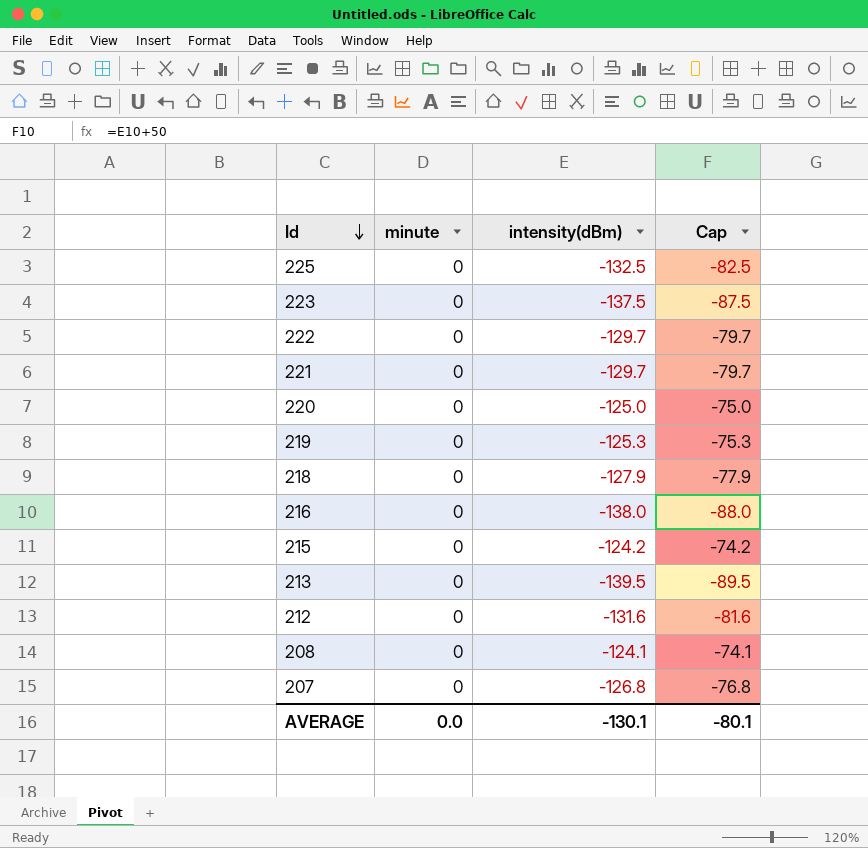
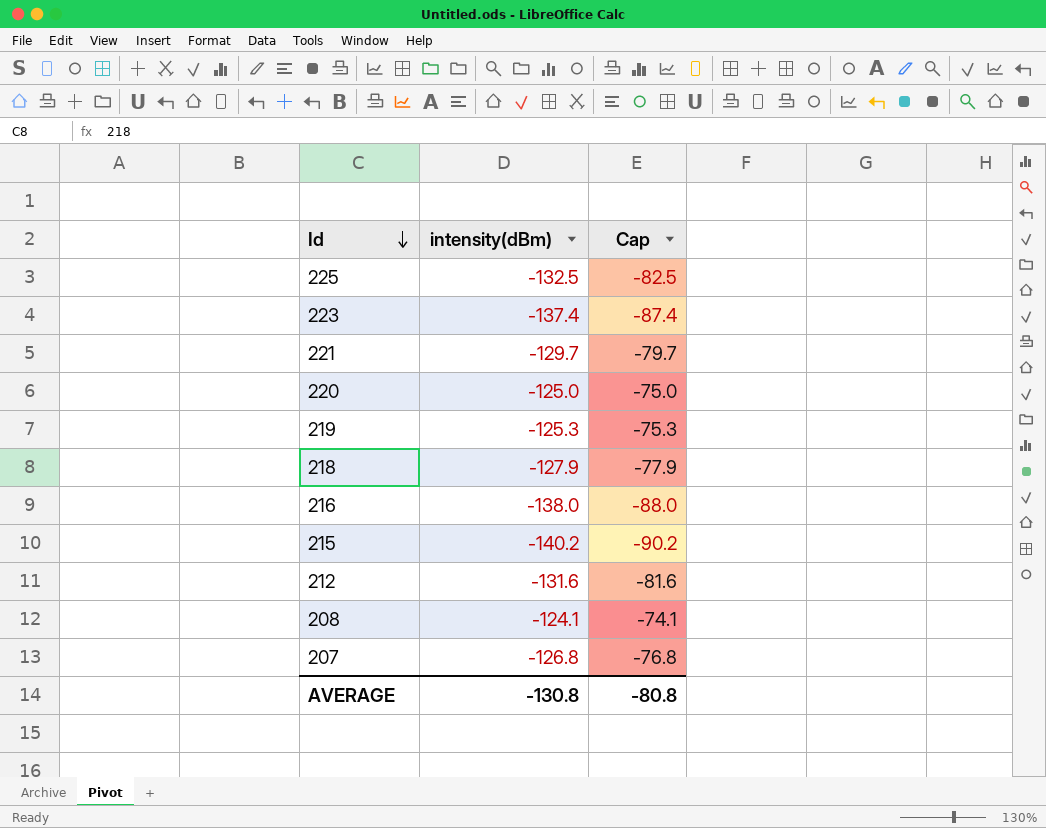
column minute | position: 2 -> none
row 222: 0 | -129.7 | -79.7 -> none
row 213: 0 | -139.5 | -89.5 -> none
223 | intensity(dBm): -137.5 -> -137.4
223 | Cap: -87.5 -> -87.4
215 | intensity(dBm): -124.2 -> -140.2
215 | Cap: -74.2 -> -90.2
AVERAGE | intensity(dBm): -130.1 -> -130.8
AVERAGE | Cap: -80.1 -> -80.8

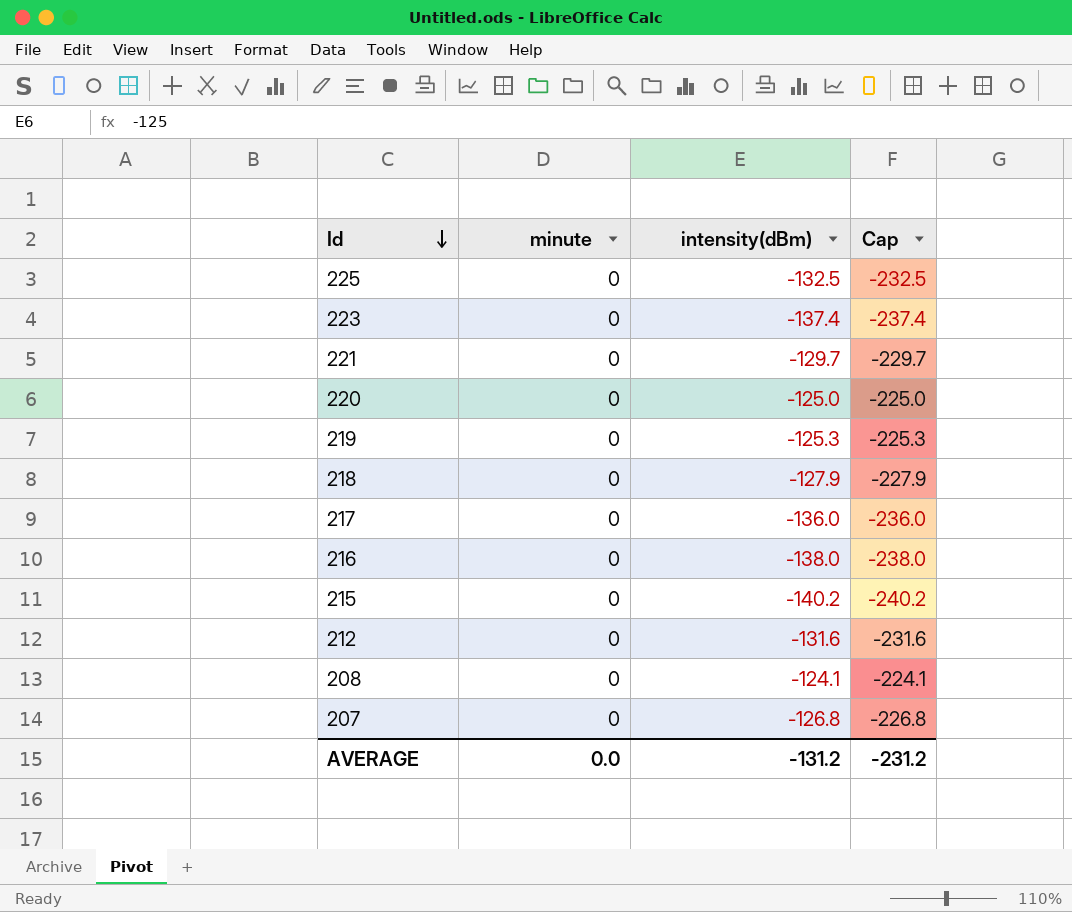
column minute | position: none -> 2
column Cap | formula: [intensity(dBm)] + 50 -> [intensity(dBm)] - 100
row 217: none -> 0 | -136.0 | -236.0
AVERAGE | intensity(dBm): -130.8 -> -131.2
AVERAGE | Cap: -80.8 -> -231.2

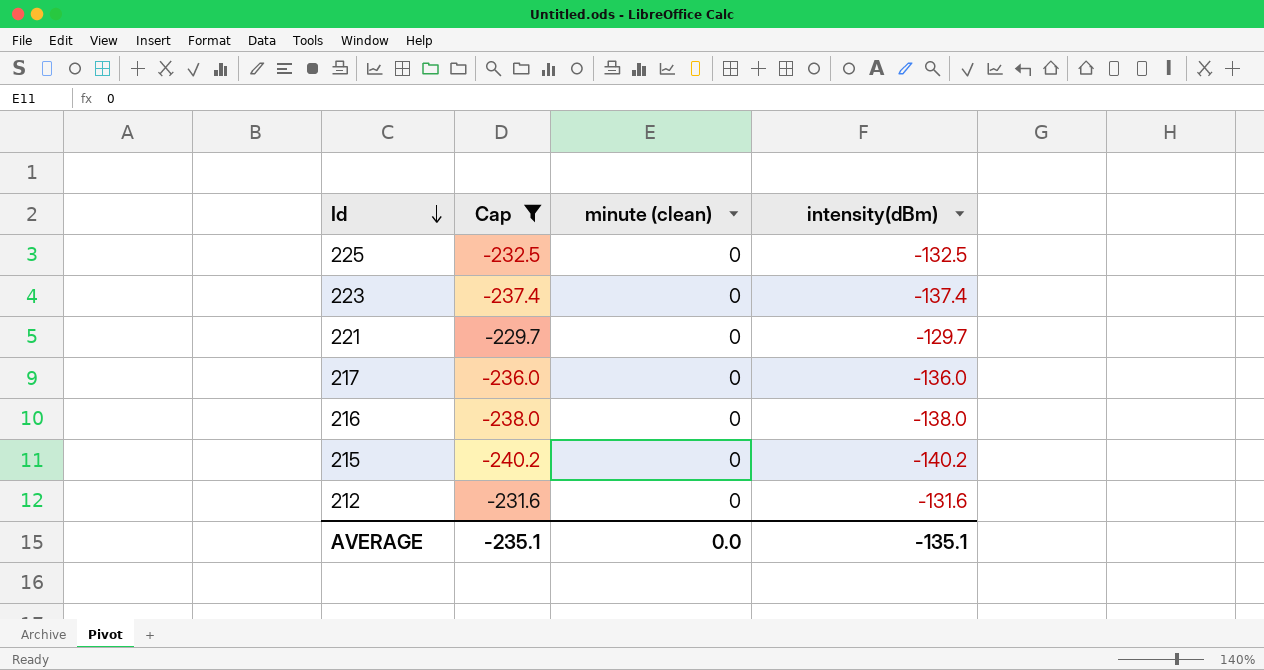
filter: none -> Cap <= -229.7
column Cap | position: 4 -> 2
column name: minute -> minute (clean)
AVERAGE | Cap: -231.2 -> -235.1
AVERAGE | intensity(dBm): -131.2 -> -135.1

